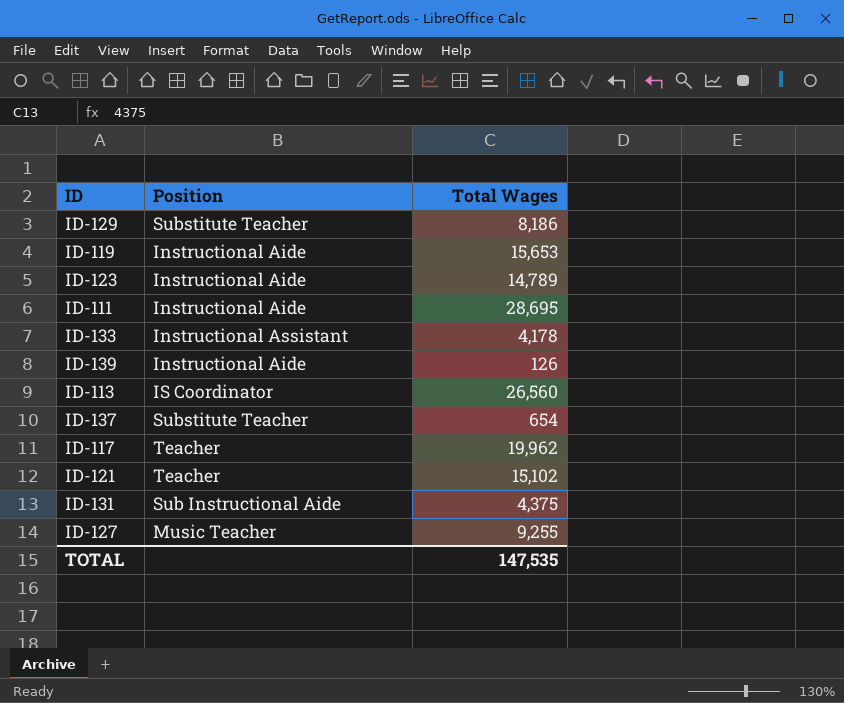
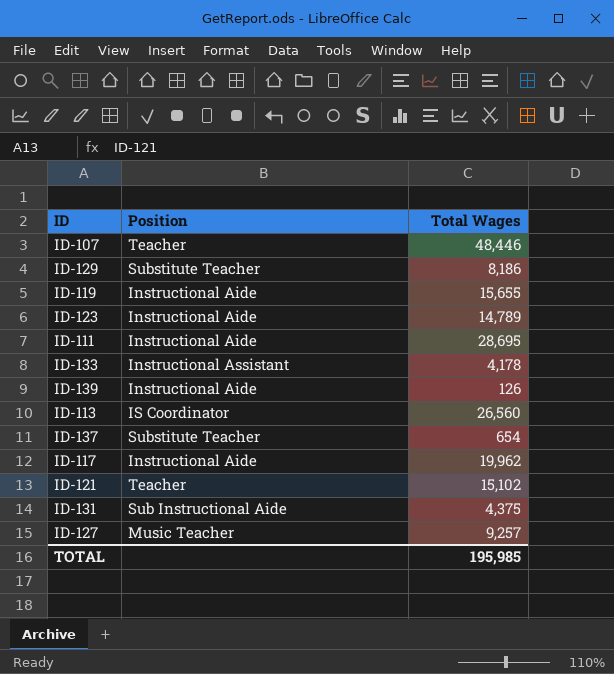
row ID-107: none -> Teacher | 48,446
ID-119 | Total Wages: 15,653 -> 15,655
ID-117 | Position: Teacher -> Instructional Aide
ID-127 | Total Wages: 9,255 -> 9,257
TOTAL | Total Wages: 147,535 -> 195,985

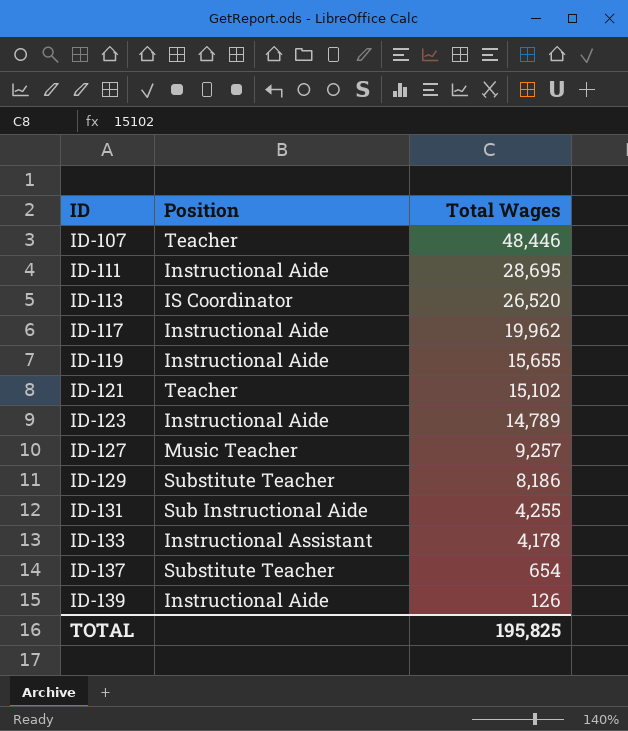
row order: none -> ID ascending
ID-113 | Total Wages: 26,560 -> 26,520
ID-131 | Total Wages: 4,375 -> 4,255
TOTAL | Total Wages: 195,985 -> 195,825

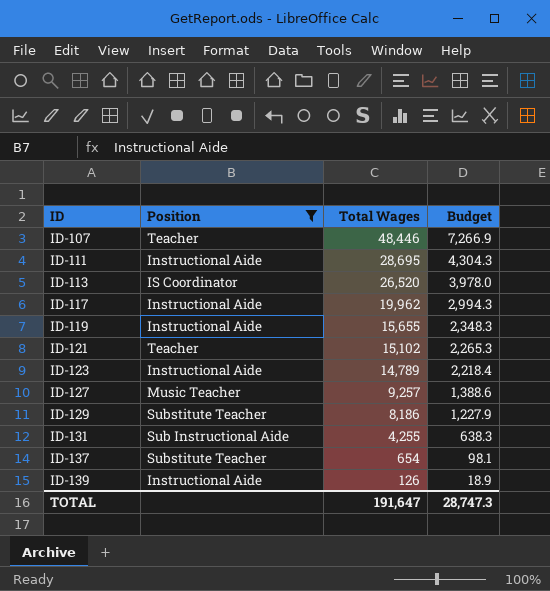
filter: none -> Position != Instructional Assistant
column Budget | formula: none -> [Total Wages] * 0.15
TOTAL | Total Wages: 195,825 -> 191,647

